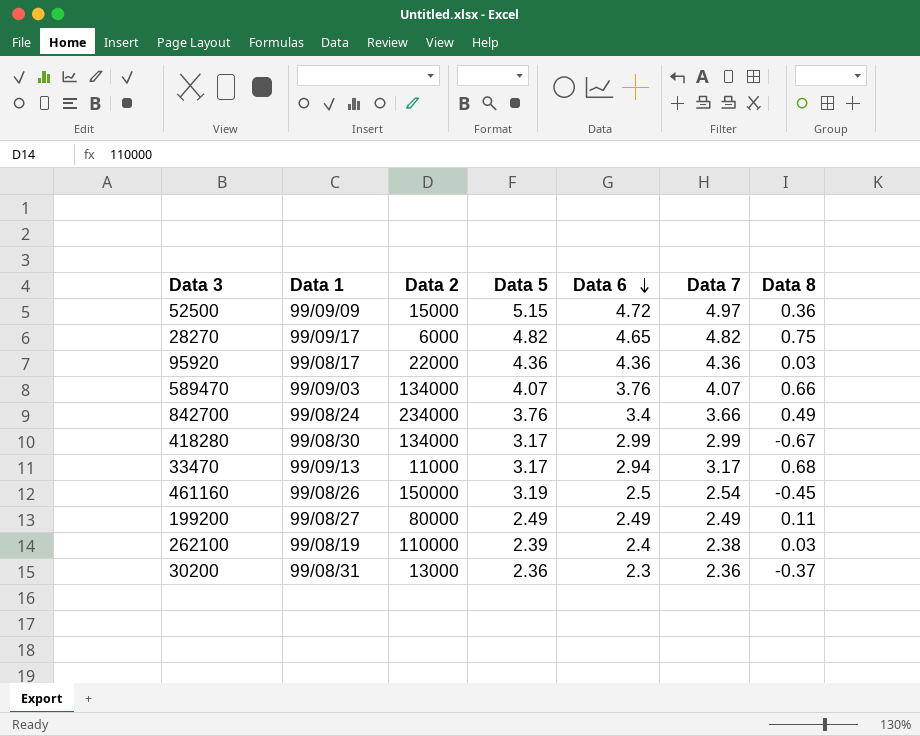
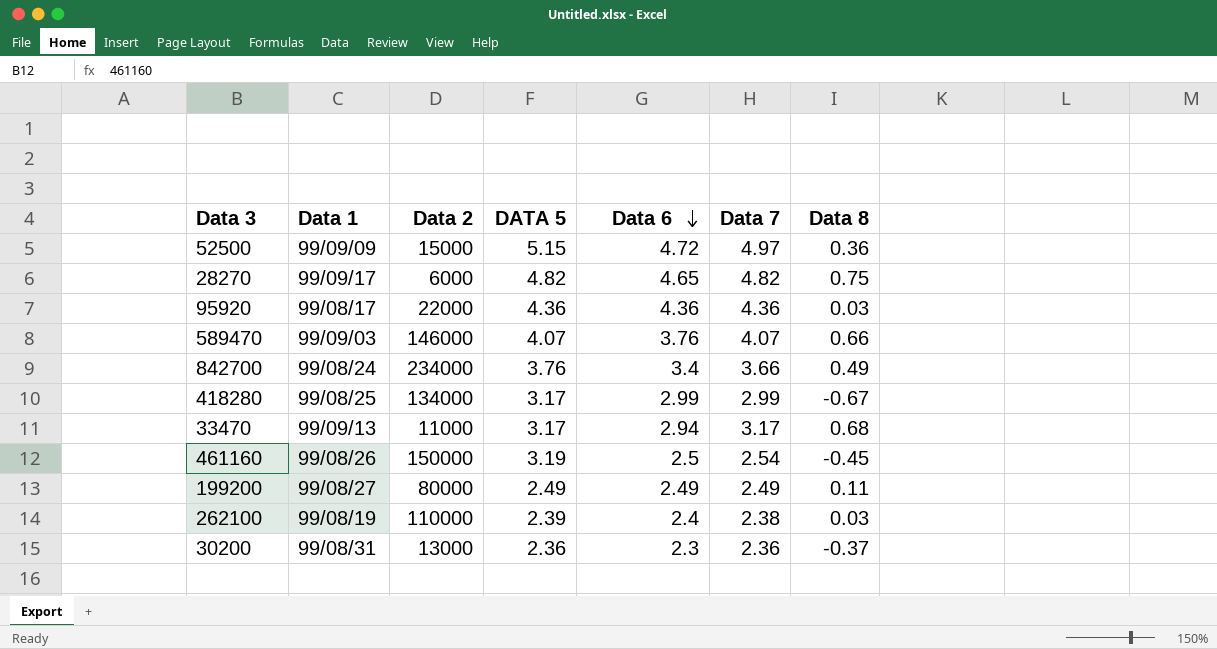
column name: Data 5 -> DATA 5
589470 | Data 2: 134000 -> 146000
418280 | Data 1: 99/08/30 -> 99/08/25

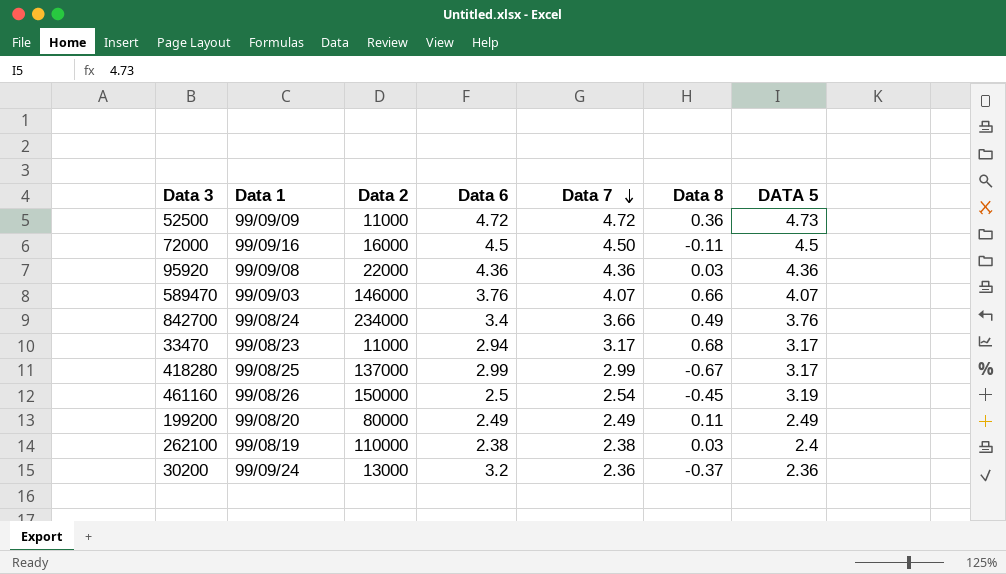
row order: Data 6 descending -> Data 7 descending
column DATA 5 | position: 4 -> 7
row 28270: 99/09/17 | 6000 | 4.82 | 4.65 | 4.82 | 0.75 -> none
52500 | Data 2: 15000 -> 11000
52500 | Data 7: 4.97 -> 4.72
52500 | DATA 5: 5.15 -> 4.73
row 72000: none -> 99/09/16 | 16000 | 4.5 | 4.50 | -0.11 | 4.5
95920 | Data 1: 99/08/17 -> 99/09/08
33470 | Data 1: 99/09/13 -> 99/08/23
418280 | Data 2: 134000 -> 137000
199200 | Data 1: 99/08/27 -> 99/08/20
262100 | Data 6: 2.4 -> 2.38
262100 | DATA 5: 2.39 -> 2.4
30200 | Data 1: 99/08/31 -> 99/09/24
30200 | Data 6: 2.3 -> 3.2

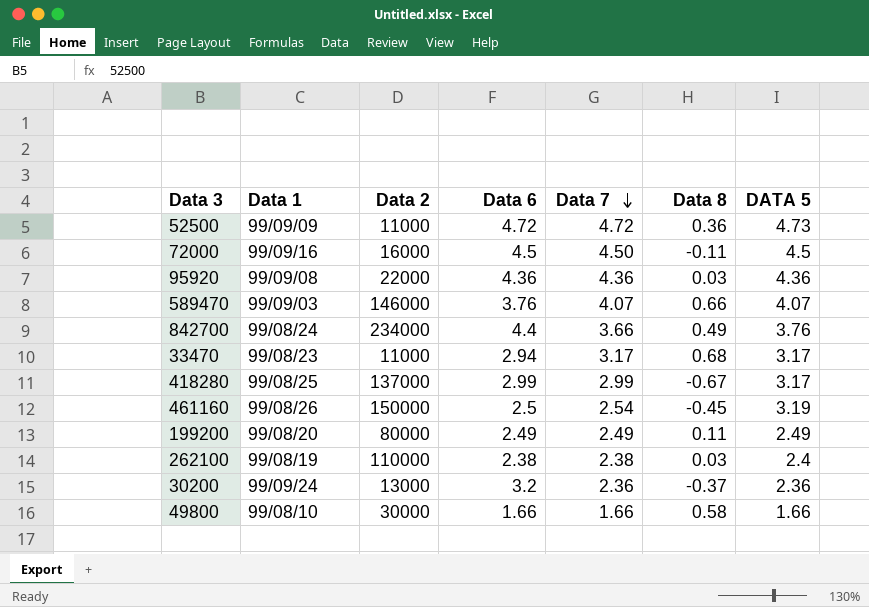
842700 | Data 6: 3.4 -> 4.4
row 49800: none -> 99/08/10 | 30000 | 1.66 | 1.66 | 0.58 | 1.66

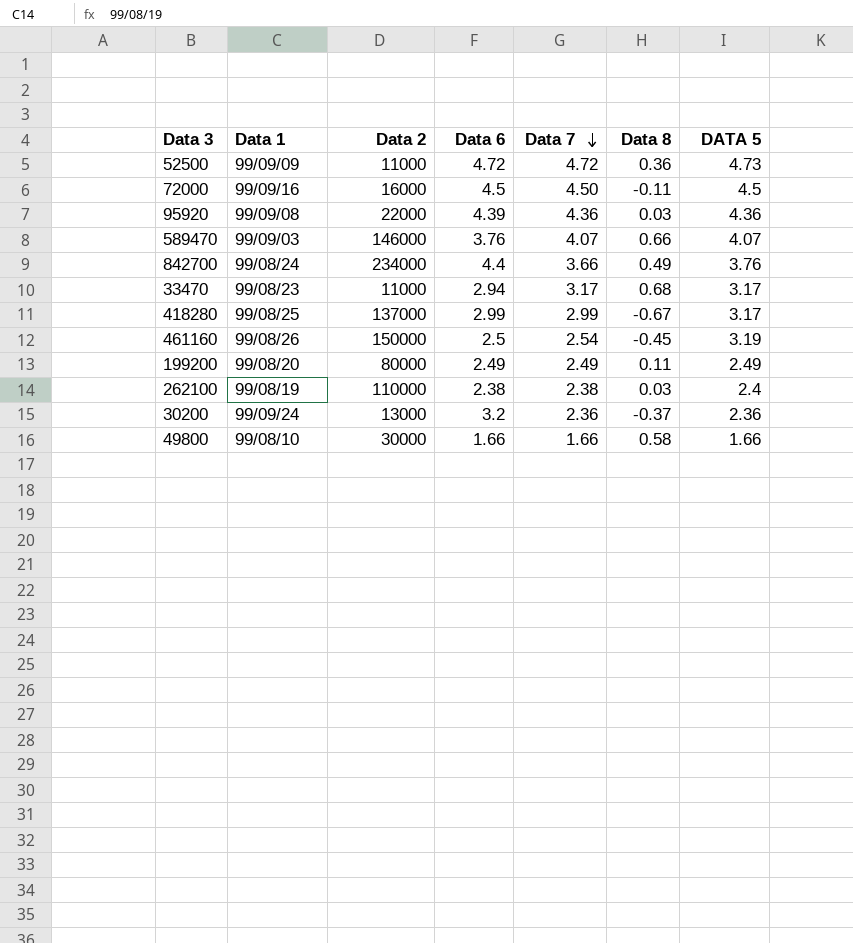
95920 | Data 6: 4.36 -> 4.39

